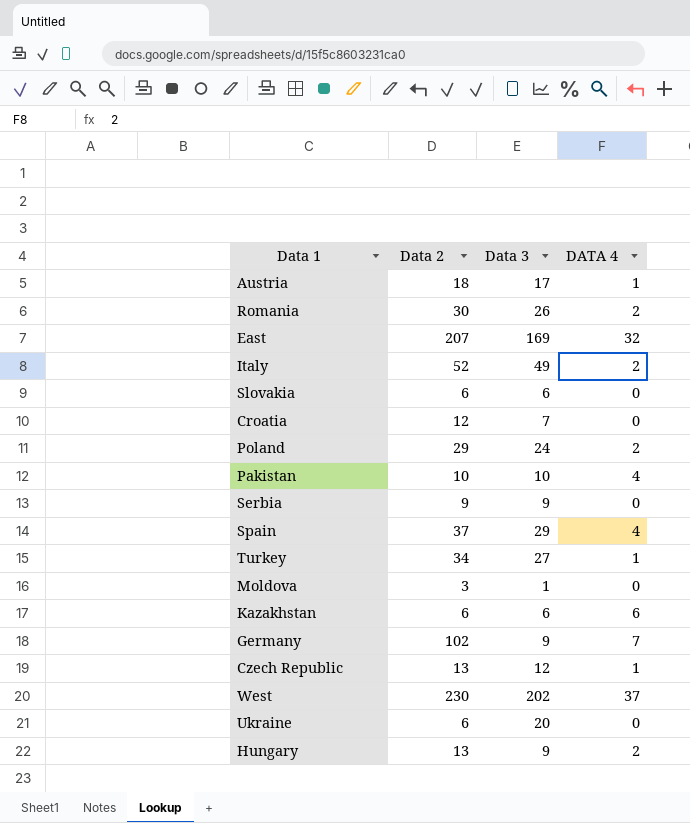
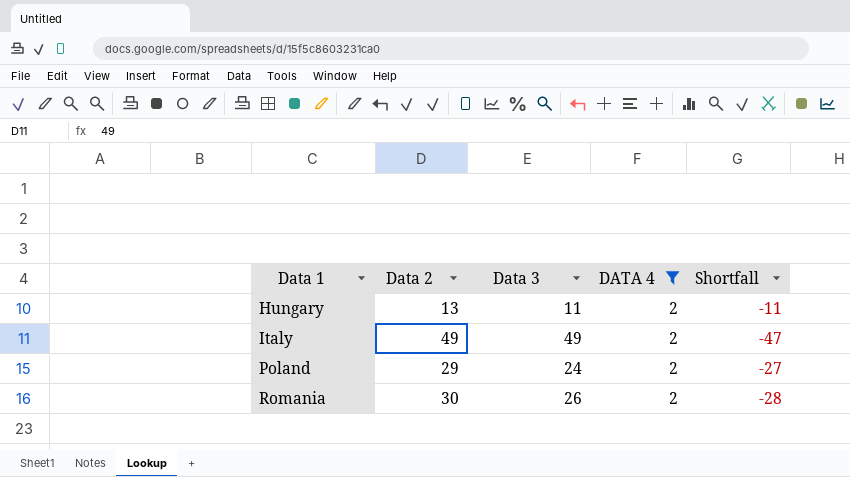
filter: none -> DATA 4 = 2
row order: none -> Data 1 ascending
column Shortfall | formula: none -> [DATA 4] - [Data 2]
Hungary | Data 3: 9 -> 11
Italy | Data 2: 52 -> 49

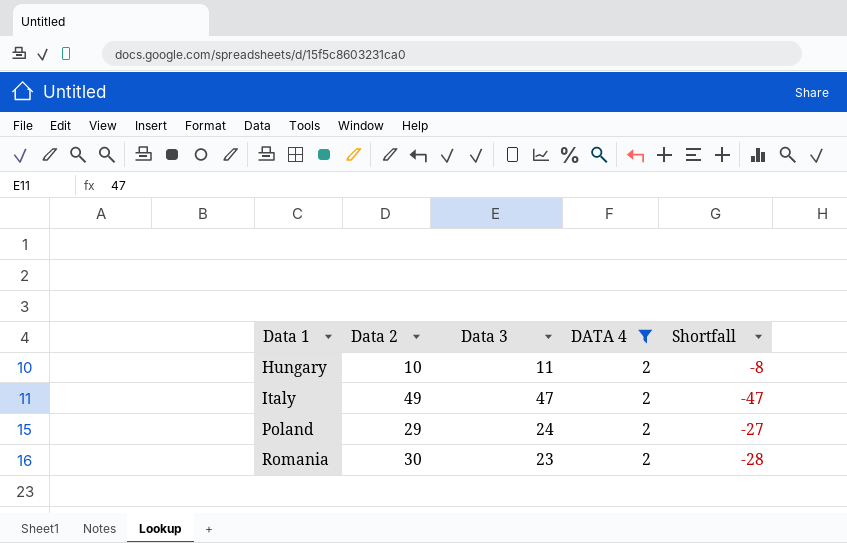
Hungary | Data 2: 13 -> 10
Hungary | Shortfall: -11 -> -8
Italy | Data 3: 49 -> 47
Romania | Data 3: 26 -> 23

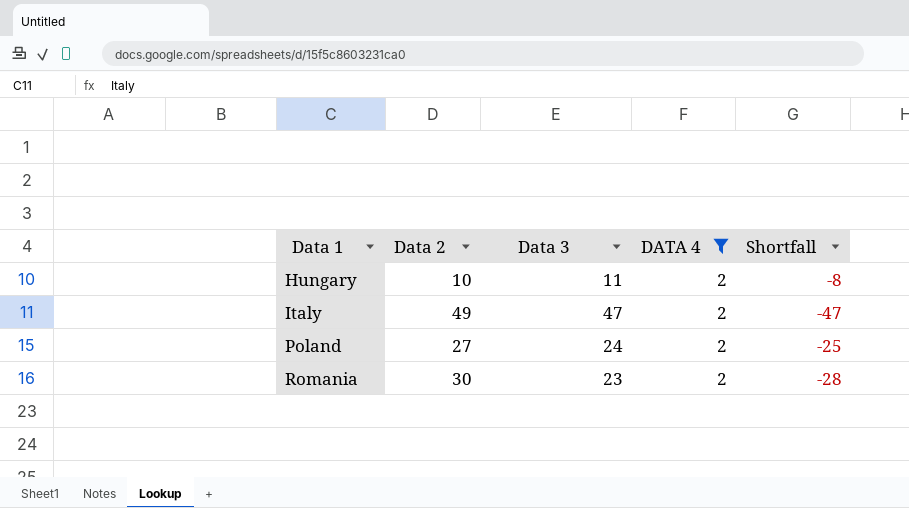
Poland | Data 2: 29 -> 27
Poland | Shortfall: -27 -> -25

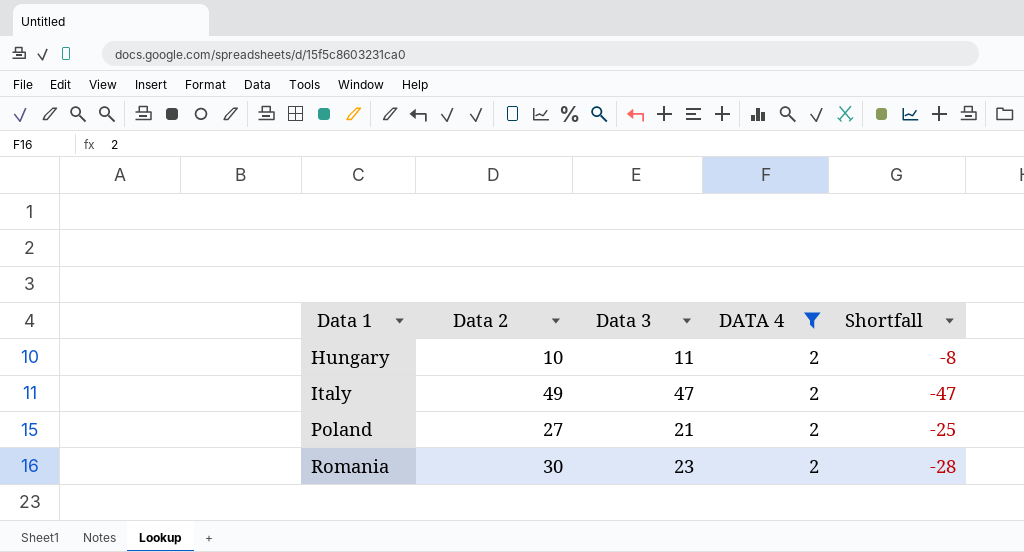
Poland | Data 3: 24 -> 21

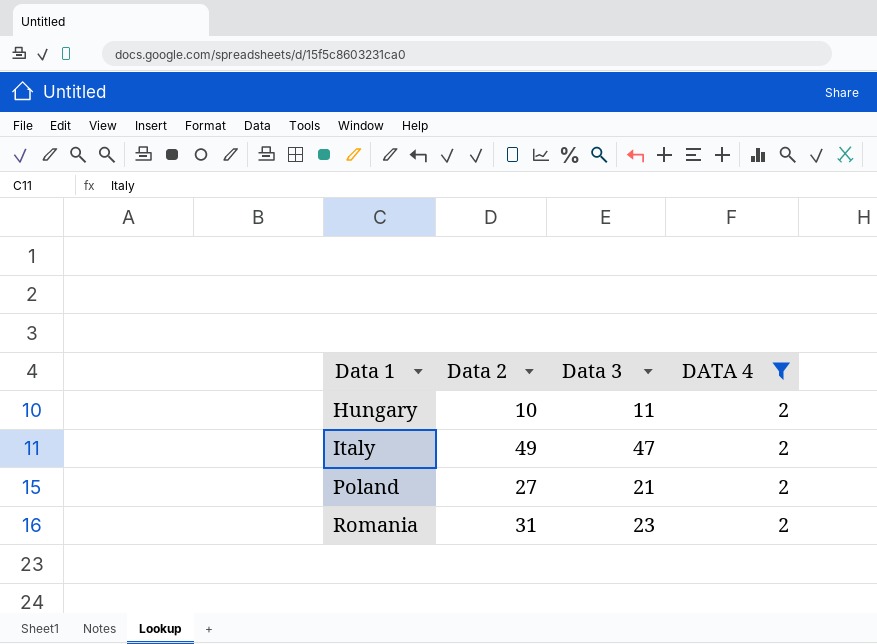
column Shortfall | formula: [DATA 4] - [Data 2] -> none
Romania | Data 2: 30 -> 31

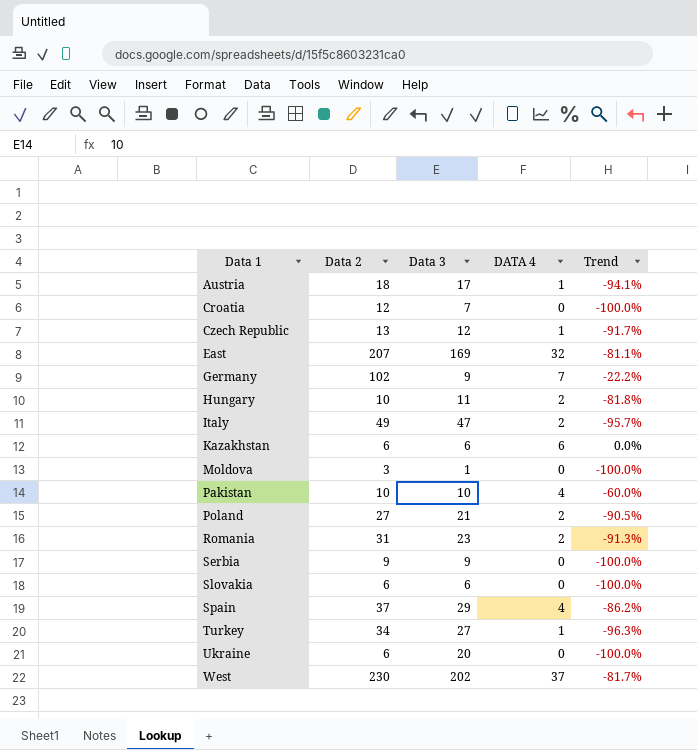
filter: DATA 4 = 2 -> none
column Trend | formula: none -> ([DATA 4] - [Data 3]) / [Data 3]

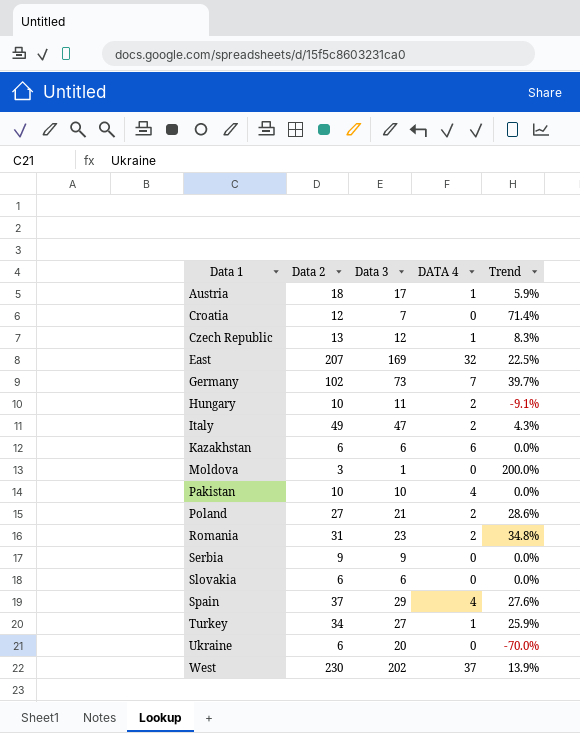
column Trend | formula: ([DATA 4] - [Data 3]) / [Data 3] -> ([Data 2] - [Data 3]) / [Data 3]
Germany | Data 3: 9 -> 73

